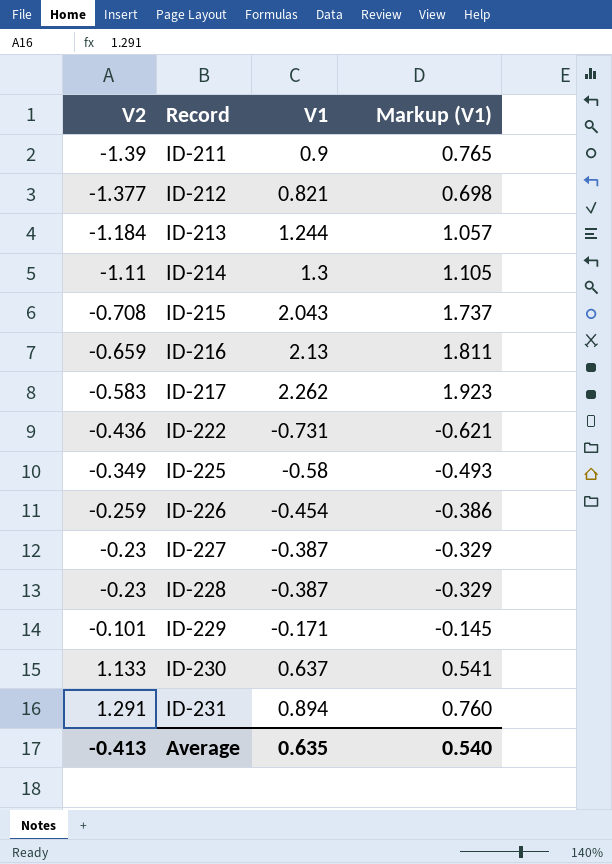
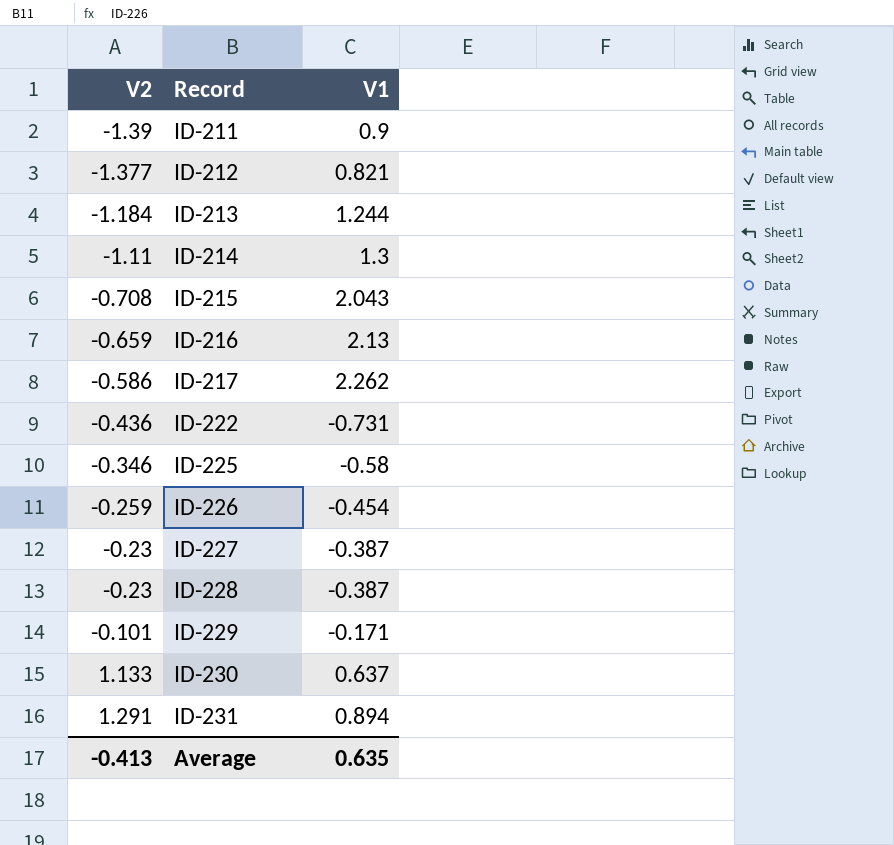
column Markup (V1) | formula: [V1] * 0.85 -> none
ID-217 | V2: -0.583 -> -0.586
ID-225 | V2: -0.349 -> -0.346

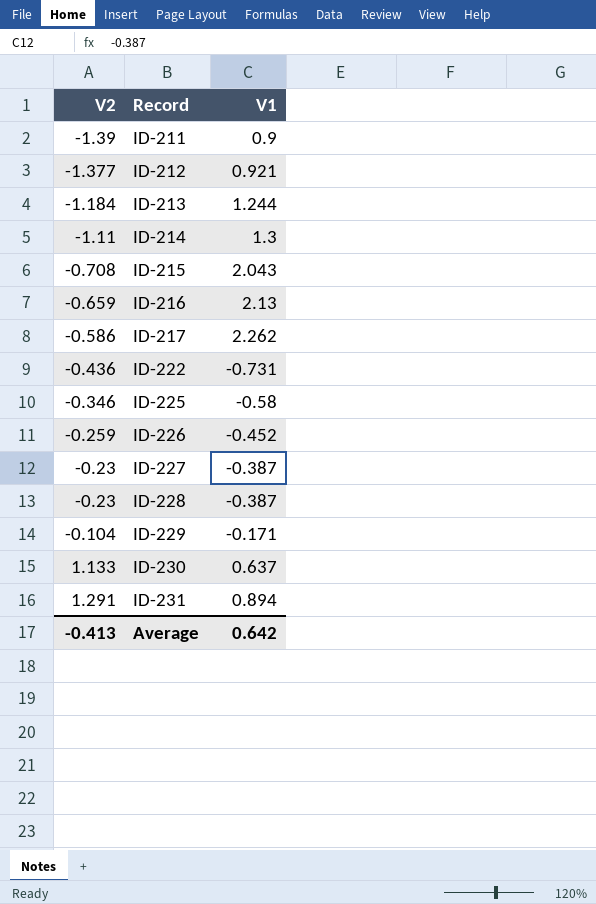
ID-212 | V1: 0.821 -> 0.921
ID-226 | V1: -0.454 -> -0.452
ID-229 | V2: -0.101 -> -0.104
Average | V1: 0.635 -> 0.642

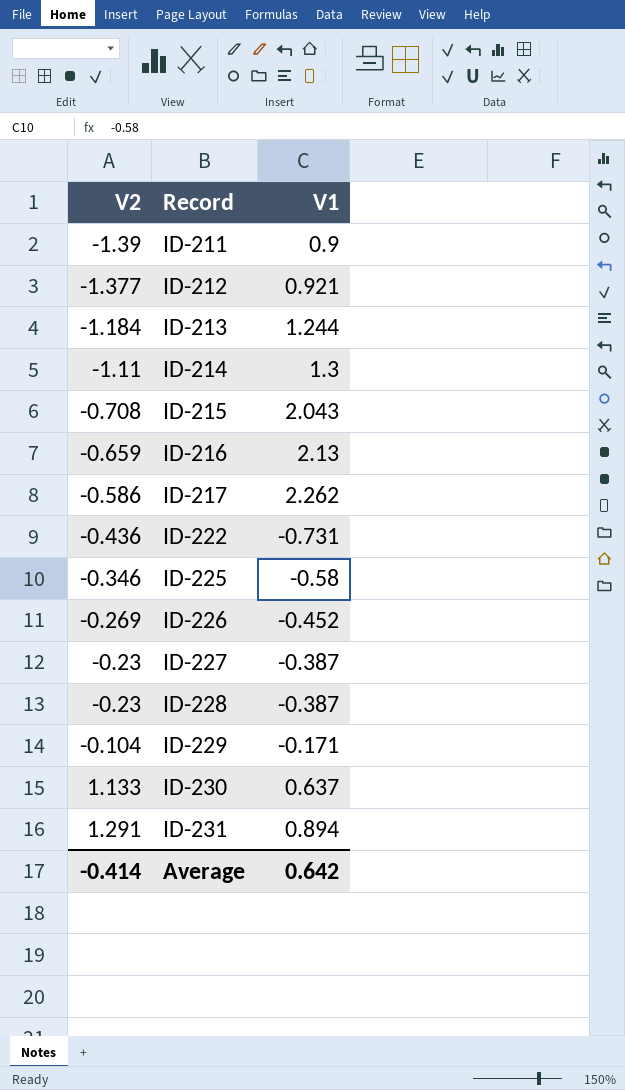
ID-226 | V2: -0.259 -> -0.269
Average | V2: -0.413 -> -0.414

